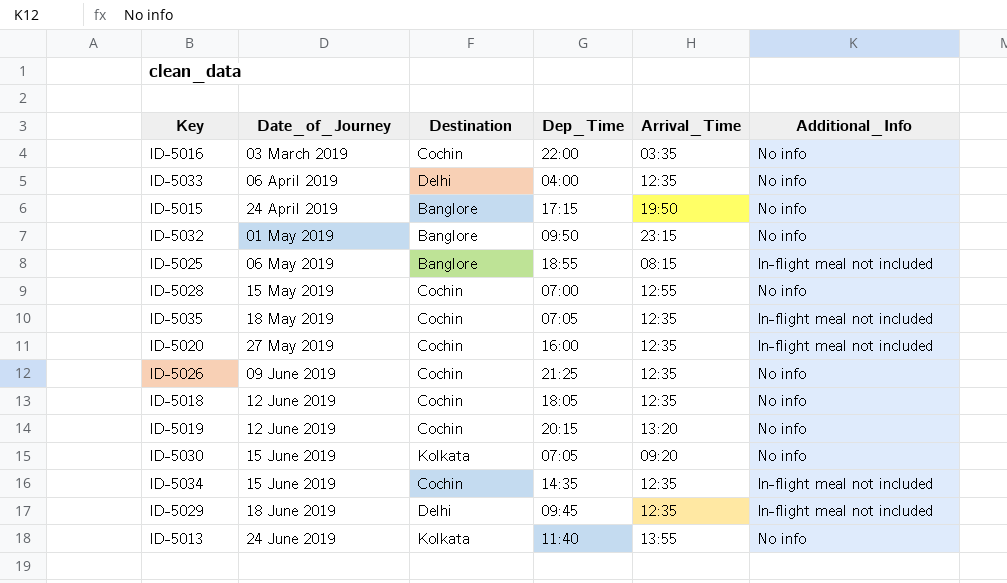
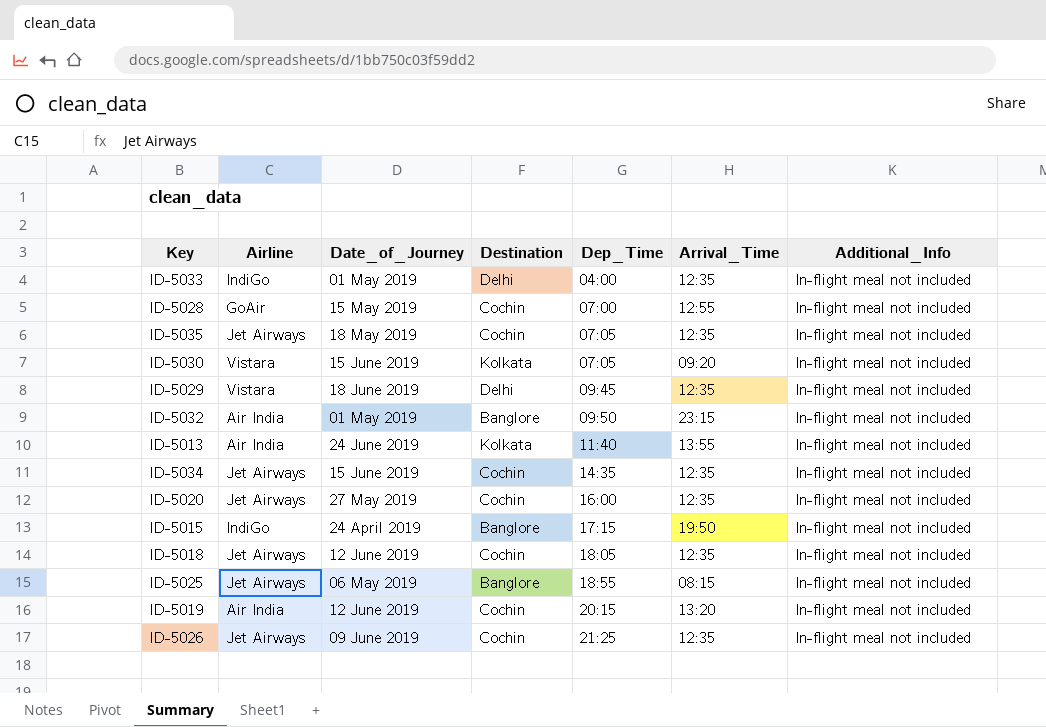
row order: Date_of_Journey ascending -> Dep_Time ascending
column Airline | position: none -> 2
row ID-5016: 03 March 2019 | Cochin | 22:00 | 03:35 | No info -> none
ID-5033 | Date_of_Journey: 06 April 2019 -> 01 May 2019
ID-5033 | Additional_Info: No info -> In-flight meal not included
ID-5028 | Additional_Info: No info -> In-flight meal not included
ID-5030 | Additional_Info: No info -> In-flight meal not included
ID-5032 | Additional_Info: No info -> In-flight meal not included
ID-5013 | Additional_Info: No info -> In-flight meal not included
ID-5015 | Additional_Info: No info -> In-flight meal not included
ID-5018 | Additional_Info: No info -> In-flight meal not included
ID-5019 | Additional_Info: No info -> In-flight meal not included
ID-5026 | Additional_Info: No info -> In-flight meal not included

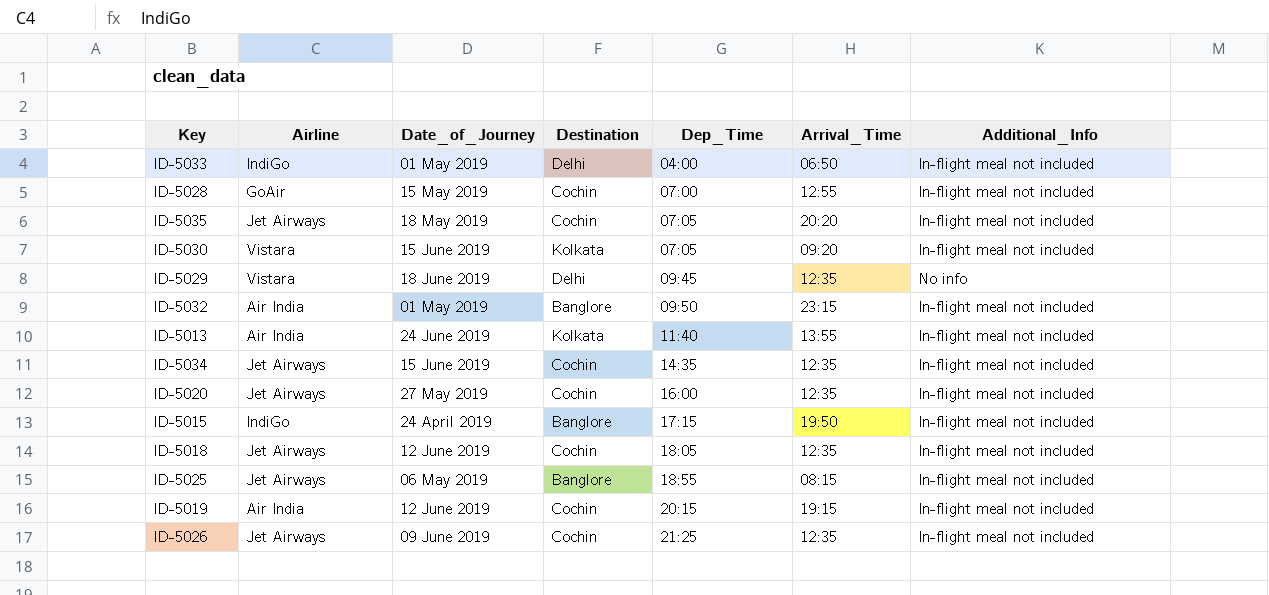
ID-5033 | Arrival_Time: 12:35 -> 06:50
ID-5035 | Arrival_Time: 12:35 -> 20:20
ID-5029 | Additional_Info: In-flight meal not included -> No info
ID-5019 | Arrival_Time: 13:20 -> 19:15

